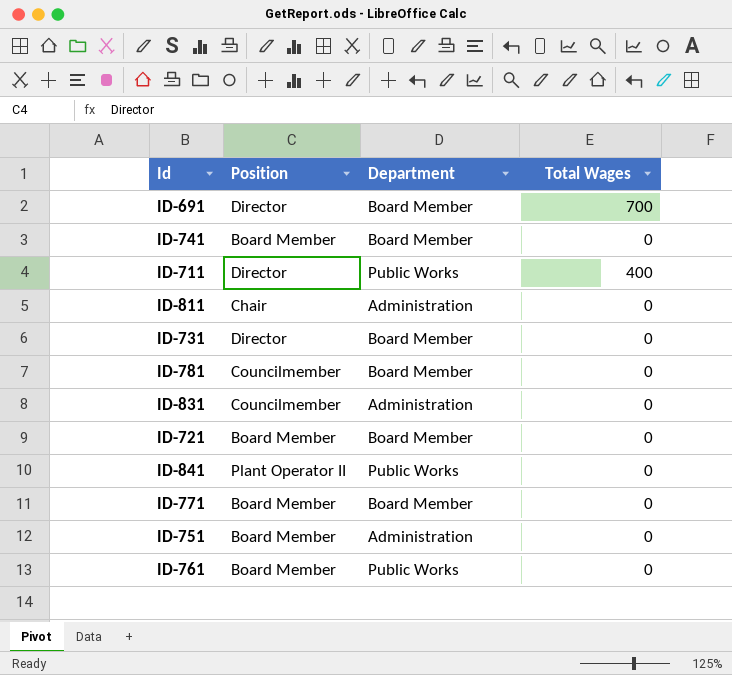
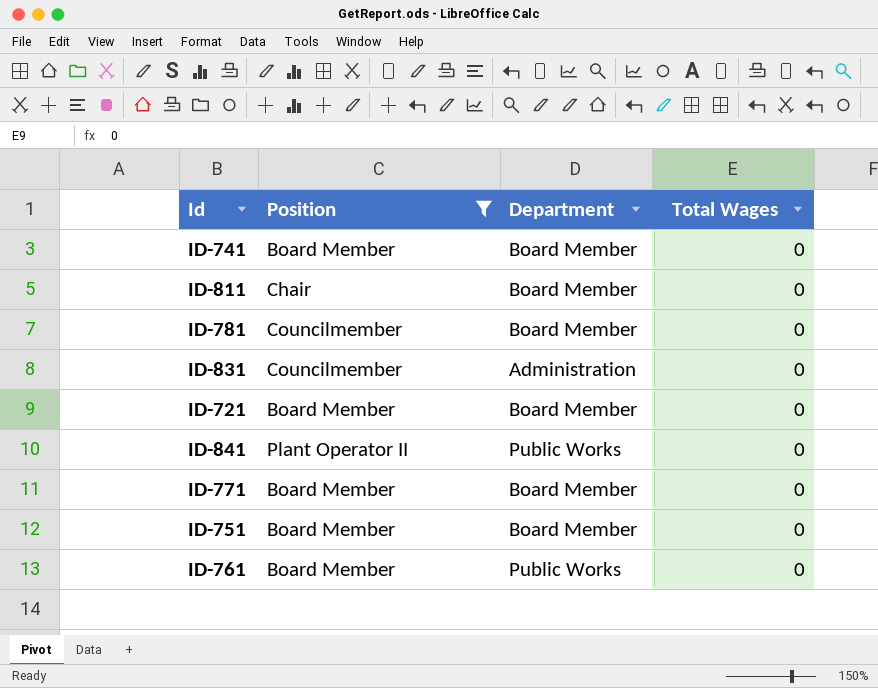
filter: none -> Position != Director
ID-811 | Department: Administration -> Board Member
ID-751 | Department: Administration -> Board Member

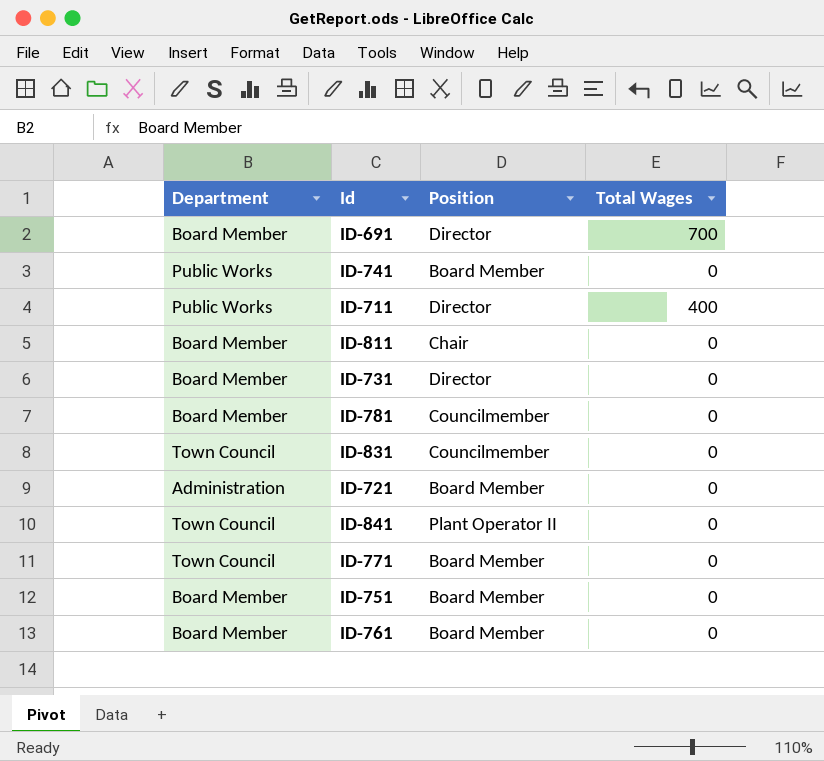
filter: Position != Director -> none
column Department | position: 3 -> 1
ID-741 | Department: Board Member -> Public Works
ID-831 | Department: Administration -> Town Council
ID-721 | Department: Board Member -> Administration
ID-841 | Department: Public Works -> Town Council
ID-771 | Department: Board Member -> Town Council
ID-761 | Department: Public Works -> Board Member

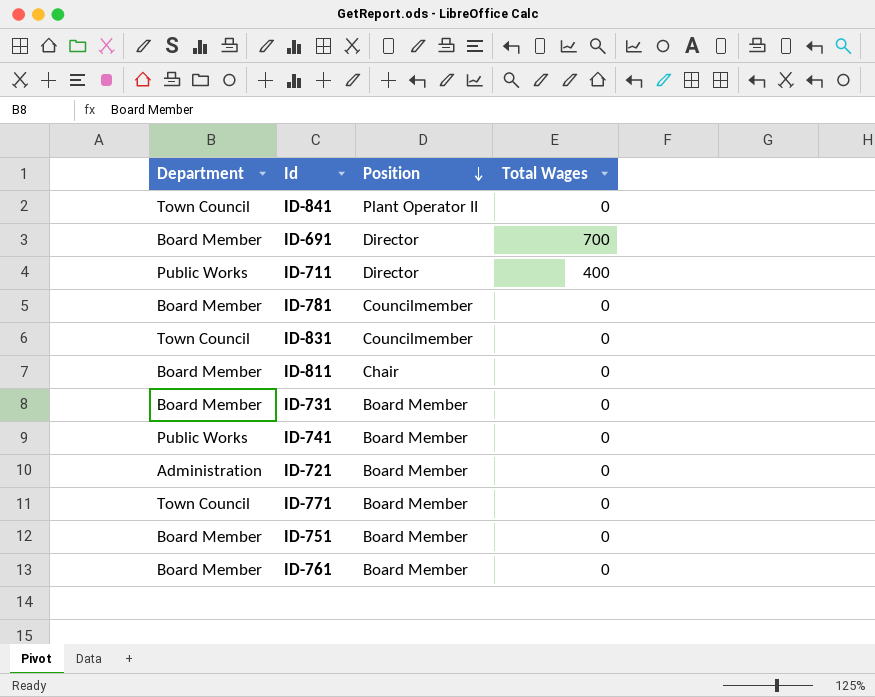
row order: none -> Position descending
ID-731 | Position: Director -> Board Member

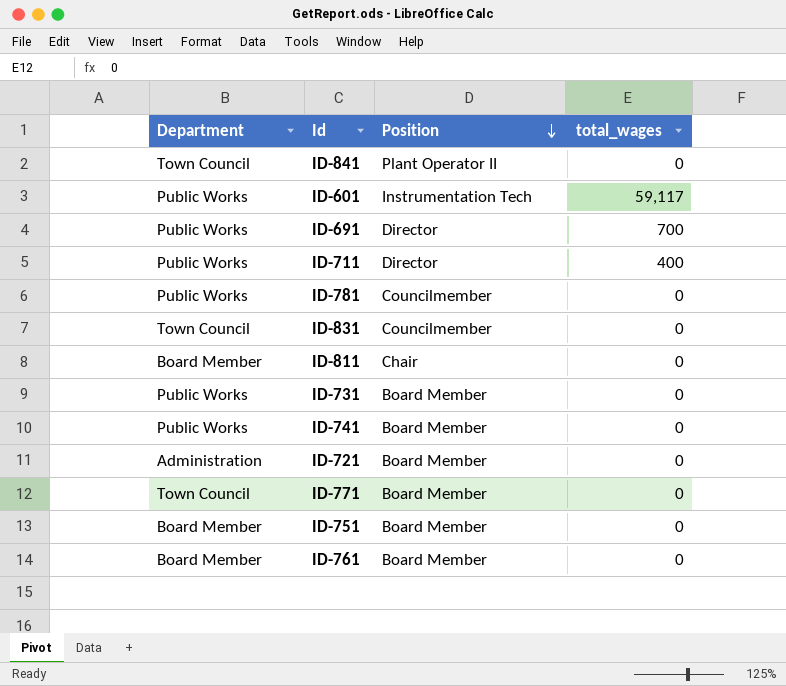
column name: Total Wages -> total_wages
row ID-601: none -> Public Works | Instrumentation Tech | 59,117
ID-691 | Department: Board Member -> Public Works
ID-781 | Department: Board Member -> Public Works
ID-731 | Department: Board Member -> Public Works

